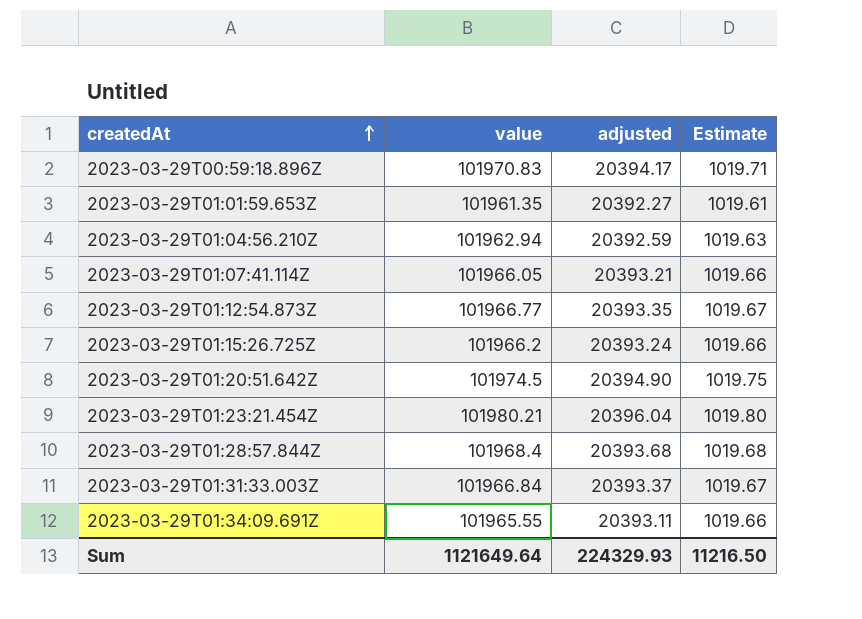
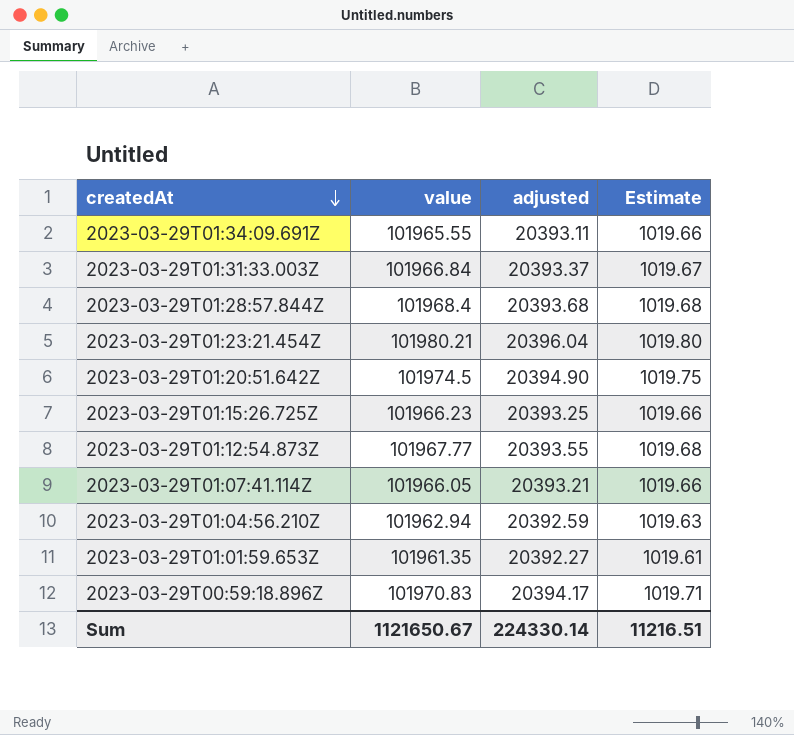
row order: createdAt ascending -> createdAt descending
2023-03-29T01:15:26.725Z | value: 101966.2 -> 101966.23
2023-03-29T01:15:26.725Z | adjusted: 20393.24 -> 20393.25
2023-03-29T01:12:54.873Z | value: 101966.77 -> 101967.77
2023-03-29T01:12:54.873Z | adjusted: 20393.35 -> 20393.55
2023-03-29T01:12:54.873Z | Estimate: 1019.67 -> 1019.68
Sum | value: 1121649.64 -> 1121650.67
Sum | adjusted: 224329.93 -> 224330.14
Sum | Estimate: 11216.50 -> 11216.51

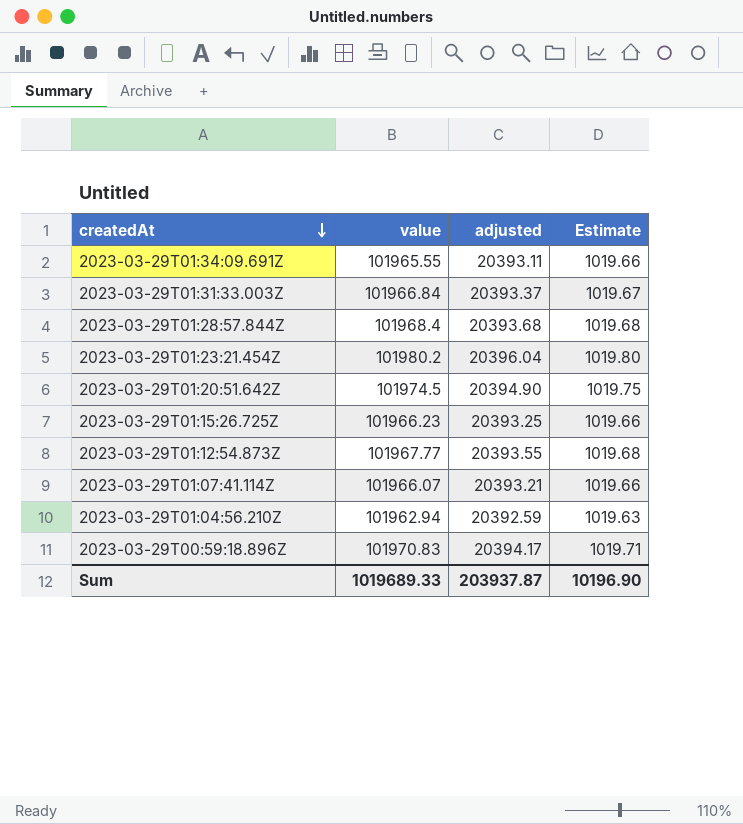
row 2023-03-29T01:01:59.653Z: 101961.35 | 20392.27 | 1019.61 -> none
2023-03-29T01:23:21.454Z | value: 101980.21 -> 101980.2
2023-03-29T01:07:41.114Z | value: 101966.05 -> 101966.07
Sum | value: 1121650.67 -> 1019689.33
Sum | adjusted: 224330.14 -> 203937.87
Sum | Estimate: 11216.51 -> 10196.90

